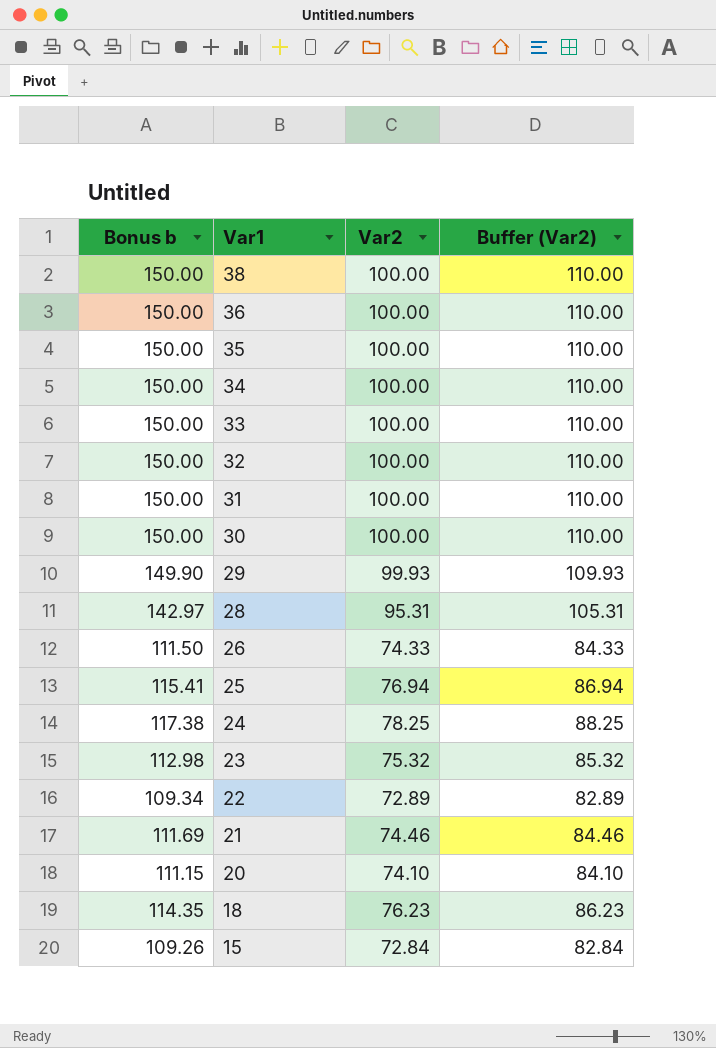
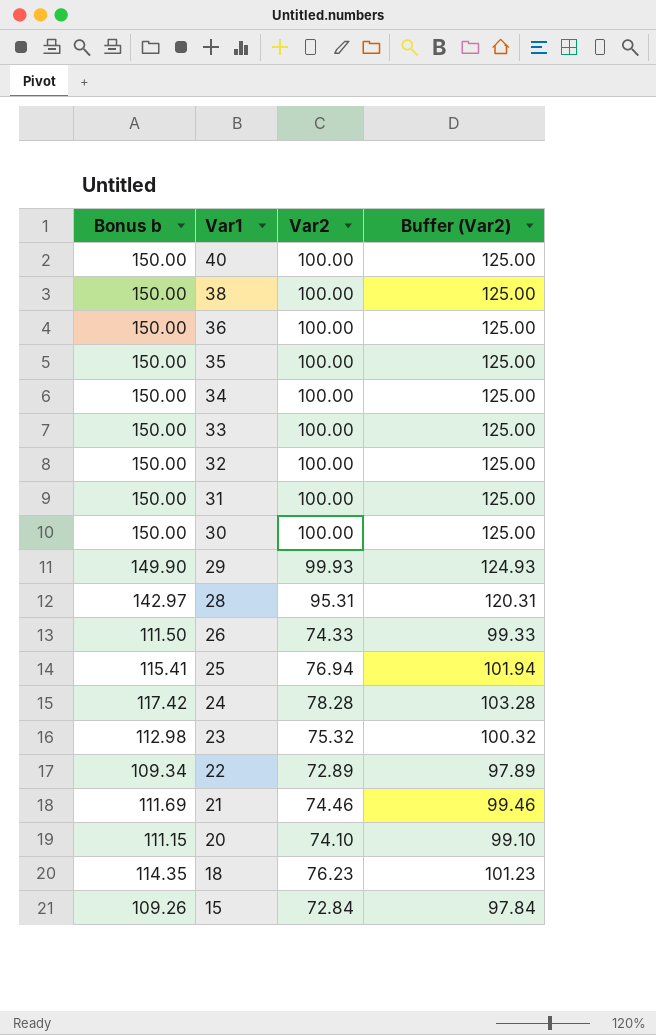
column Buffer (Var2) | formula: [Var2] + 10 -> [Var2] + 25
row 40: none -> 150.00 | 100.00 | 125.00
24 | Bonus b: 117.38 -> 117.42
24 | Var2: 78.25 -> 78.28

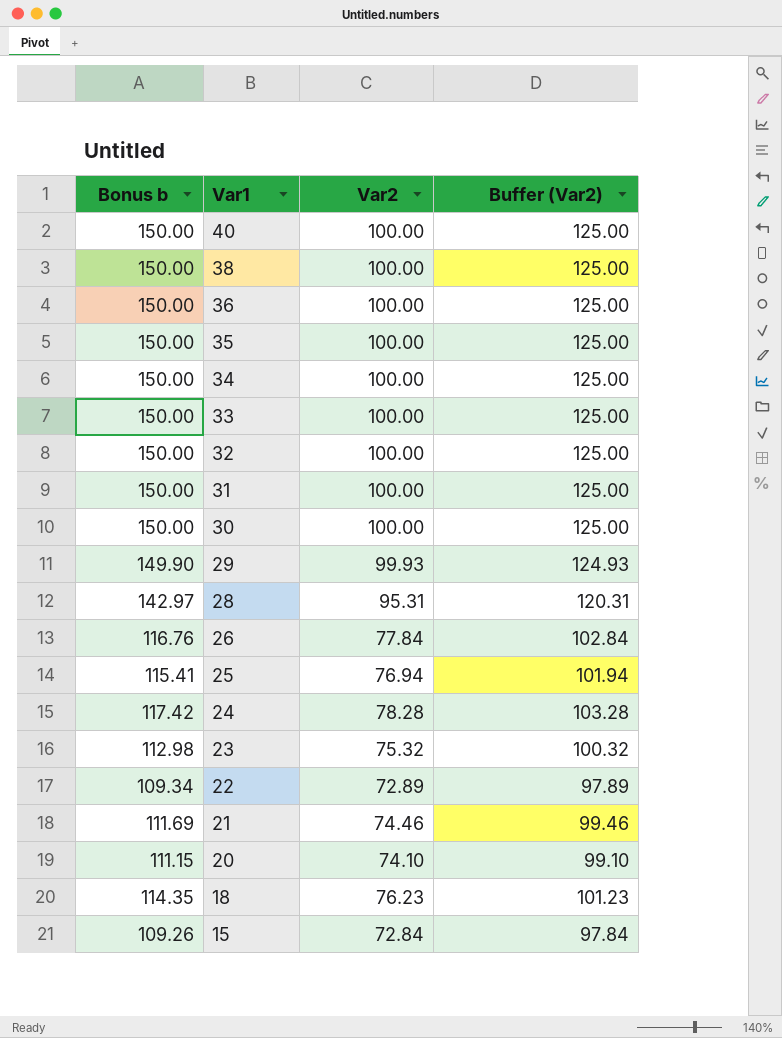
26 | Bonus b: 111.50 -> 116.76
26 | Var2: 74.33 -> 77.84
26 | Buffer (Var2): 99.33 -> 102.84

